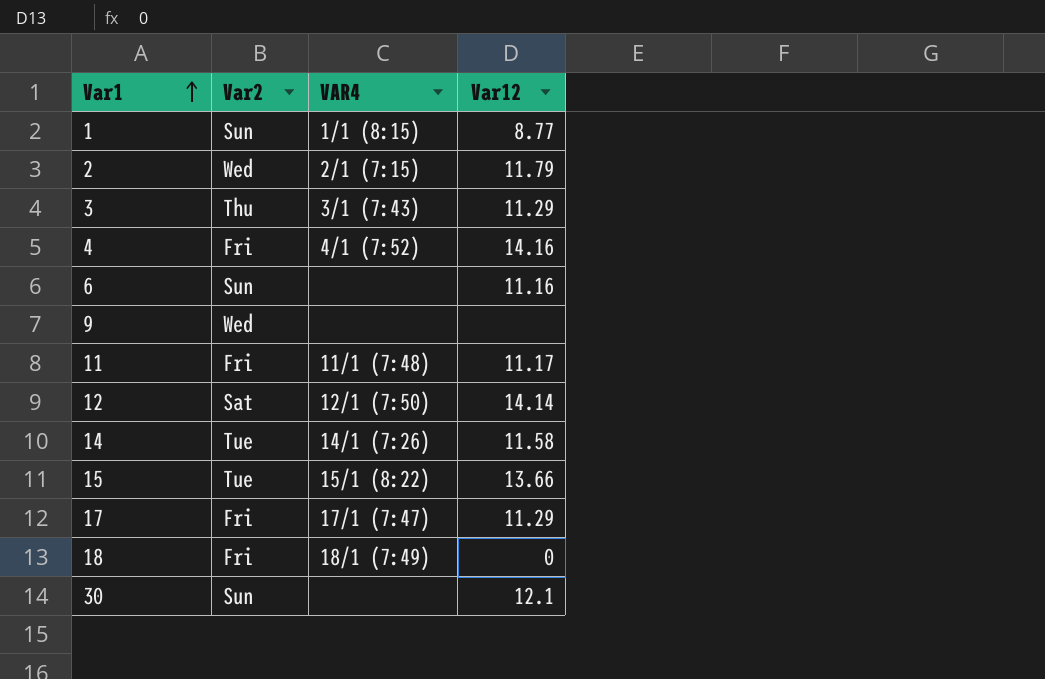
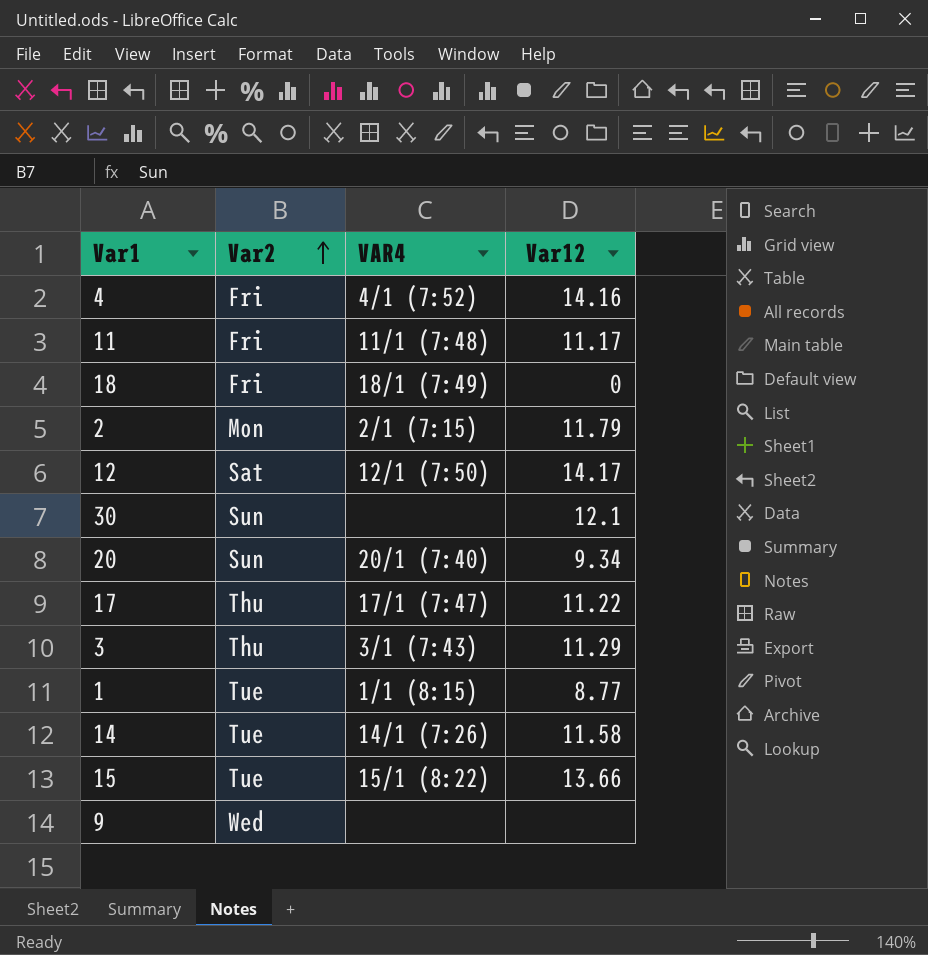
row order: Var1 ascending -> Var2 ascending
row 6: Sun | none | 11.16 -> none
2 | Var2: Wed -> Mon
12 | Var12: 14.14 -> 14.17
row 20: none -> Sun | 20/1 (7:40) | 9.34
17 | Var2: Fri -> Thu
17 | Var12: 11.29 -> 11.22
1 | Var2: Sun -> Tue

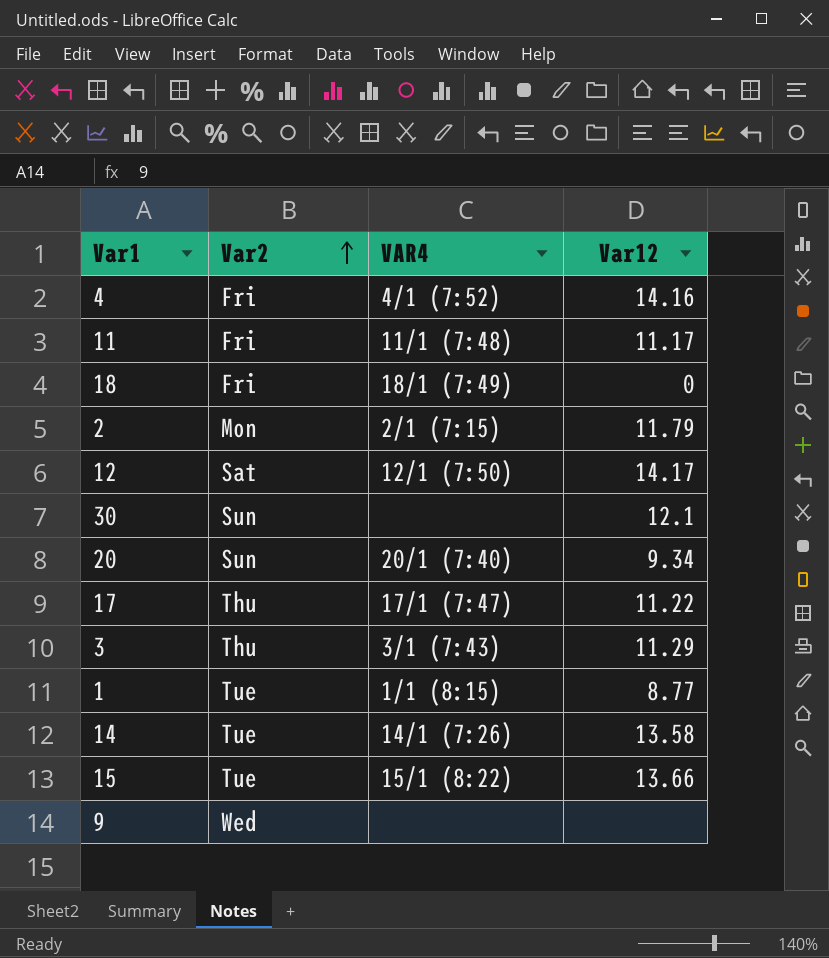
14 | Var12: 11.58 -> 13.58

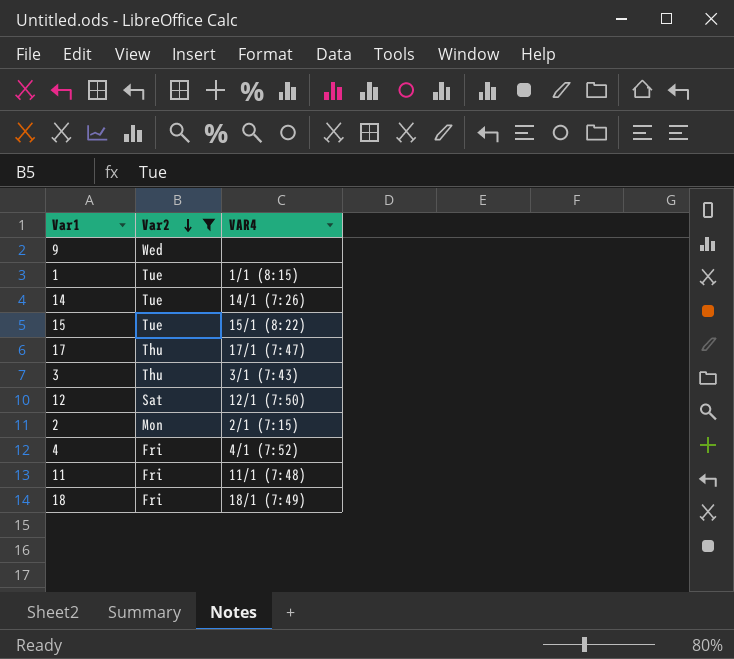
filter: none -> Var2 != Sun
row order: Var2 ascending -> Var2 descending
column Var12 | position: 4 -> none

